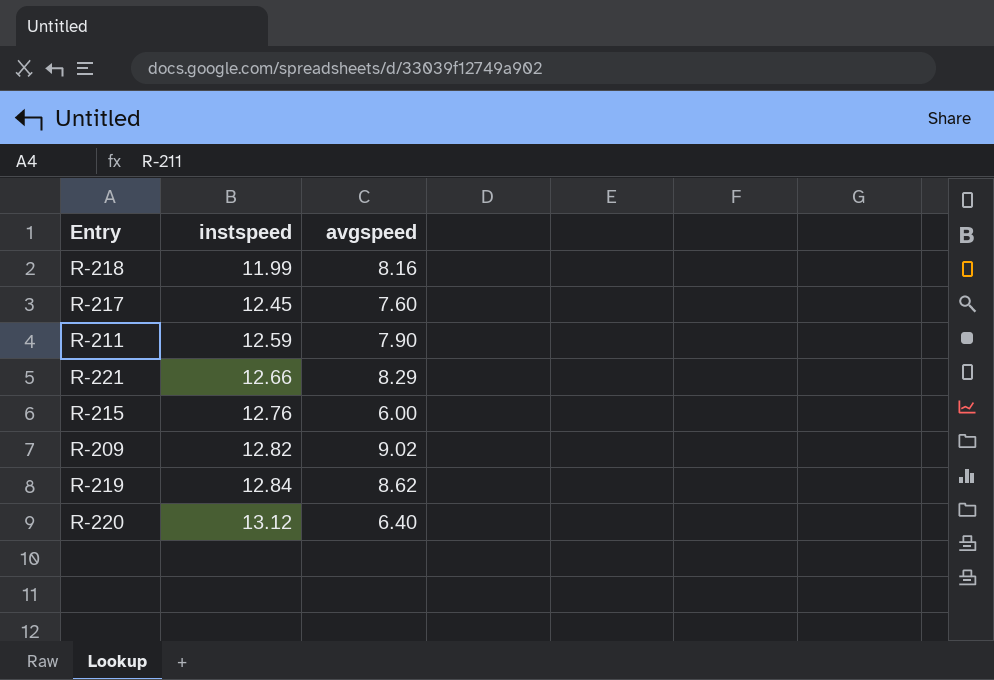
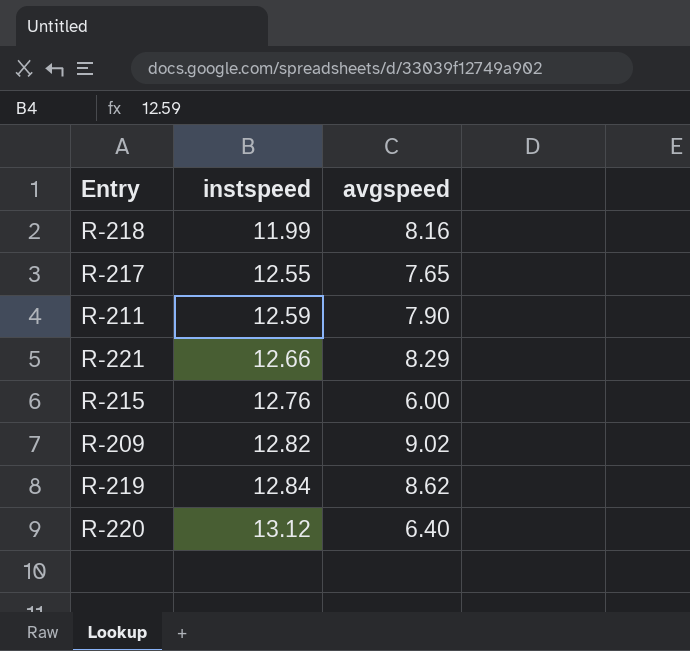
R-217 | instspeed: 12.45 -> 12.55
R-217 | avgspeed: 7.60 -> 7.65

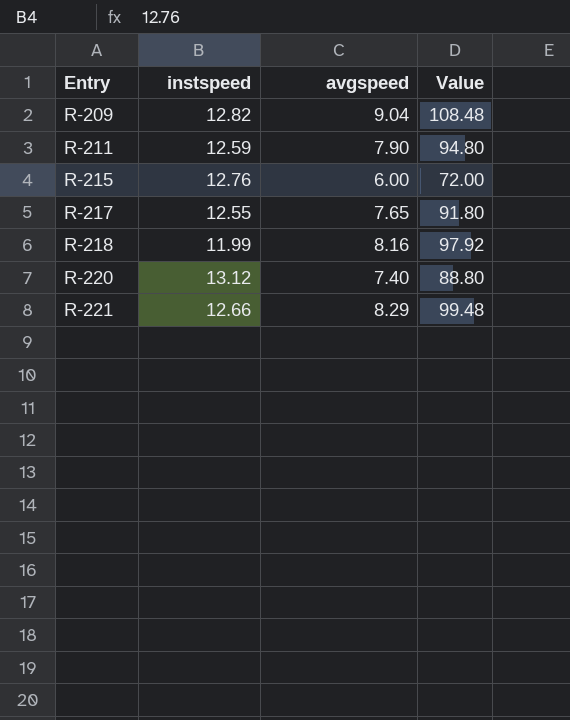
row order: instspeed ascending -> Entry ascending
column Value | formula: none -> [avgspeed] * 12
row R-219: 12.84 | 8.62 -> none
R-209 | avgspeed: 9.02 -> 9.04
R-220 | avgspeed: 6.40 -> 7.40

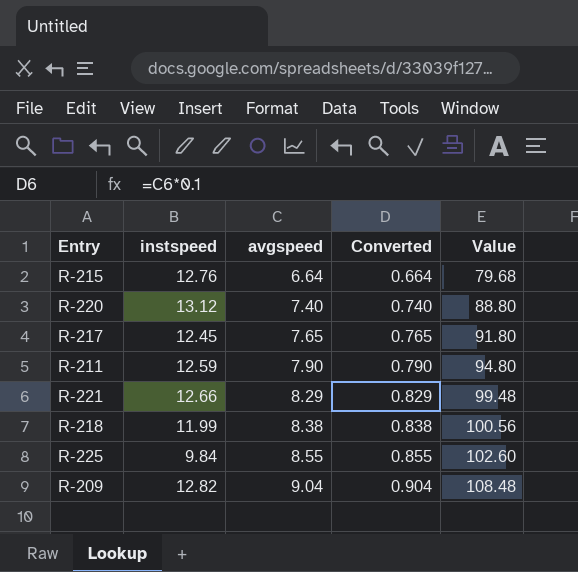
row order: Entry ascending -> avgspeed ascending
column Converted | formula: none -> [avgspeed] * 0.1
R-215 | avgspeed: 6.00 -> 6.64
R-215 | Value: 72.00 -> 79.68
R-217 | instspeed: 12.55 -> 12.45
R-218 | avgspeed: 8.16 -> 8.38
R-218 | Value: 97.92 -> 100.56
row R-225: none -> 9.84 | 8.55 | 0.855 | 102.60

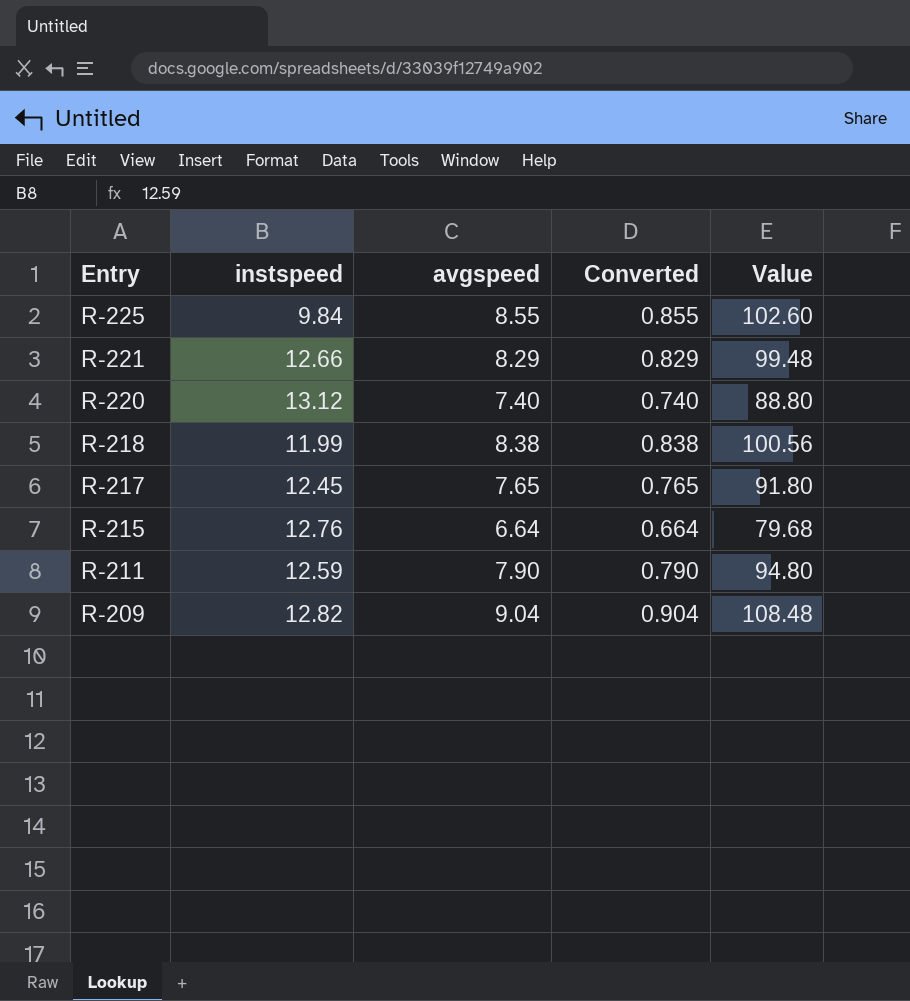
row order: avgspeed ascending -> Entry descending

